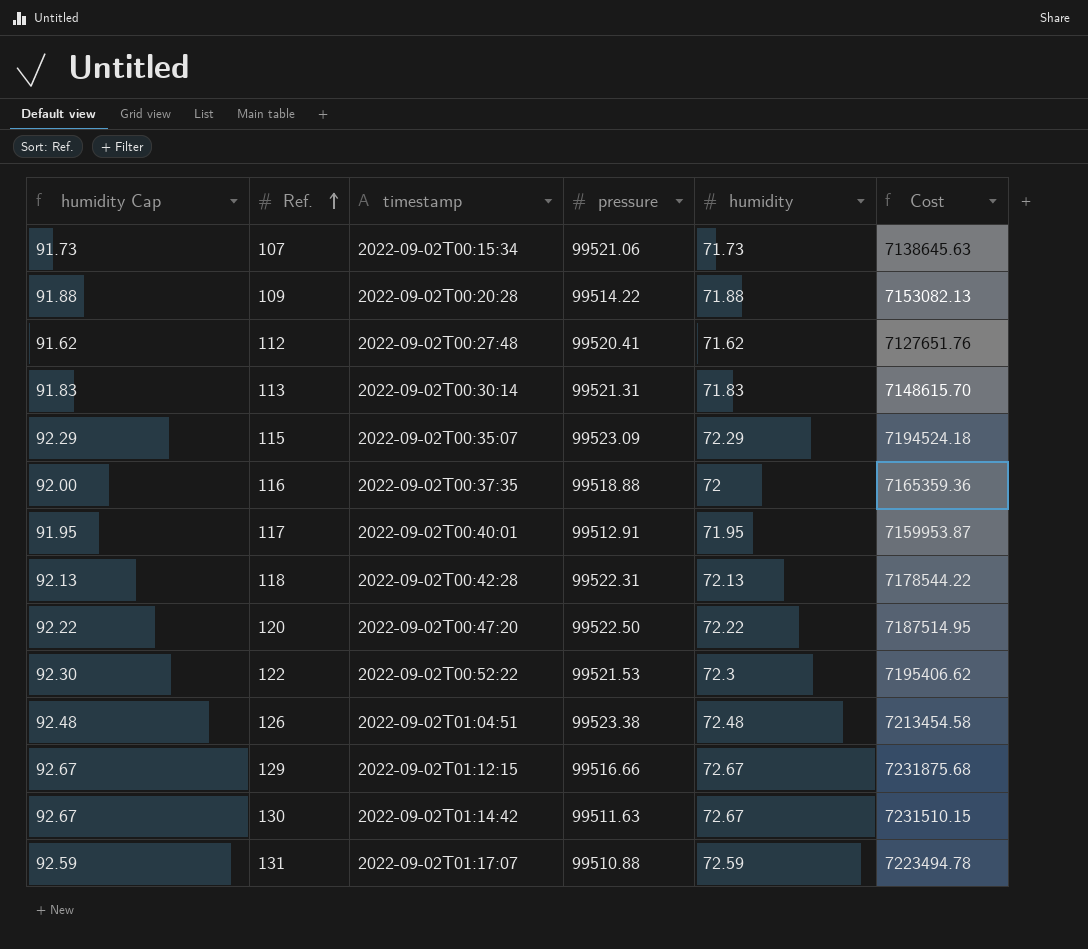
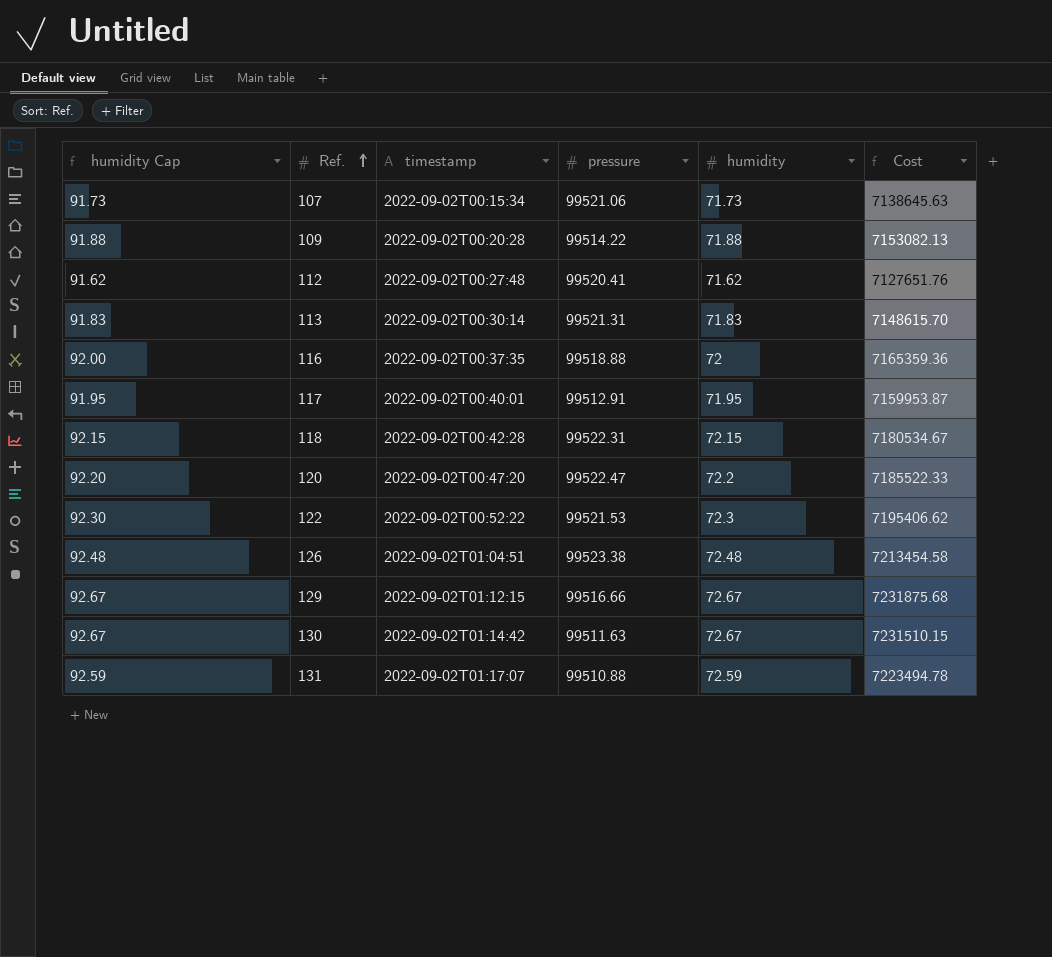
row 115: 92.29 | 2022-09-02T00:35:07 | 99523.09 | 72.29 | 7194524.18 -> none
118 | humidity Cap: 92.13 -> 92.15
118 | humidity: 72.13 -> 72.15
118 | Cost: 7178544.22 -> 7180534.67
120 | humidity Cap: 92.22 -> 92.20
120 | pressure: 99522.50 -> 99522.47
120 | humidity: 72.22 -> 72.2
120 | Cost: 7187514.95 -> 7185522.33

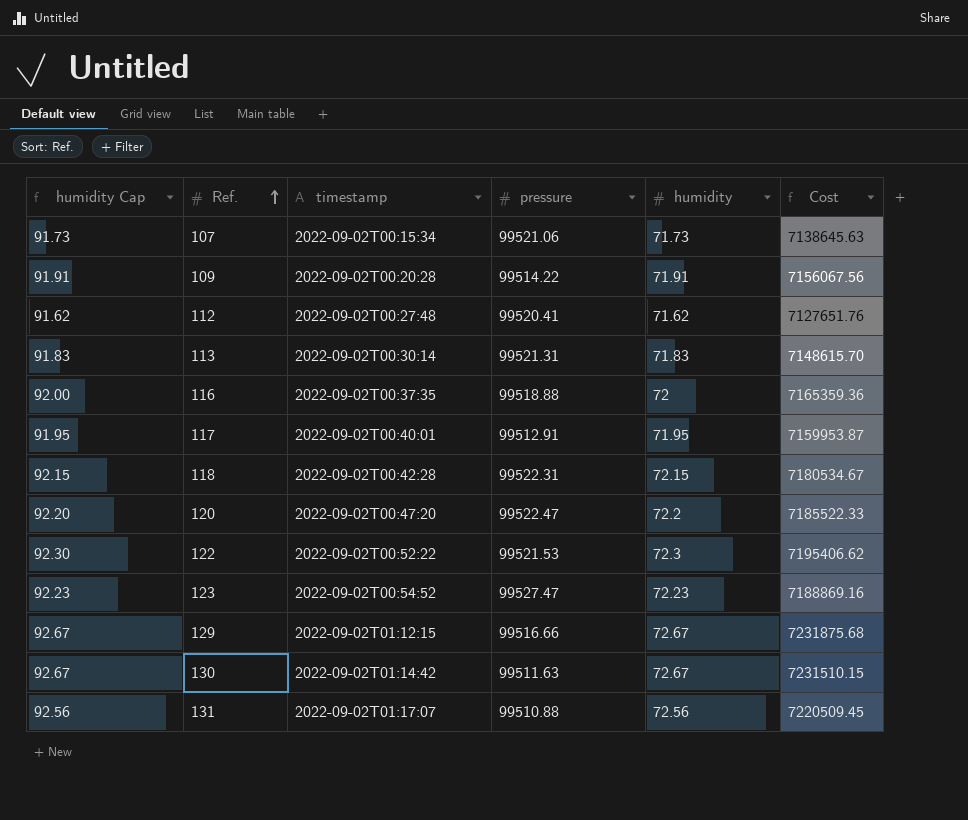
row 126: 92.48 | 2022-09-02T01:04:51 | 99523.38 | 72.48 | 7213454.58 -> none
109 | humidity Cap: 91.88 -> 91.91
109 | humidity: 71.88 -> 71.91
109 | Cost: 7153082.13 -> 7156067.56
row 123: none -> 92.23 | 2022-09-02T00:54:52 | 99527.47 | 72.23 | 7188869.16
131 | humidity Cap: 92.59 -> 92.56
131 | humidity: 72.59 -> 72.56
131 | Cost: 7223494.78 -> 7220509.45

